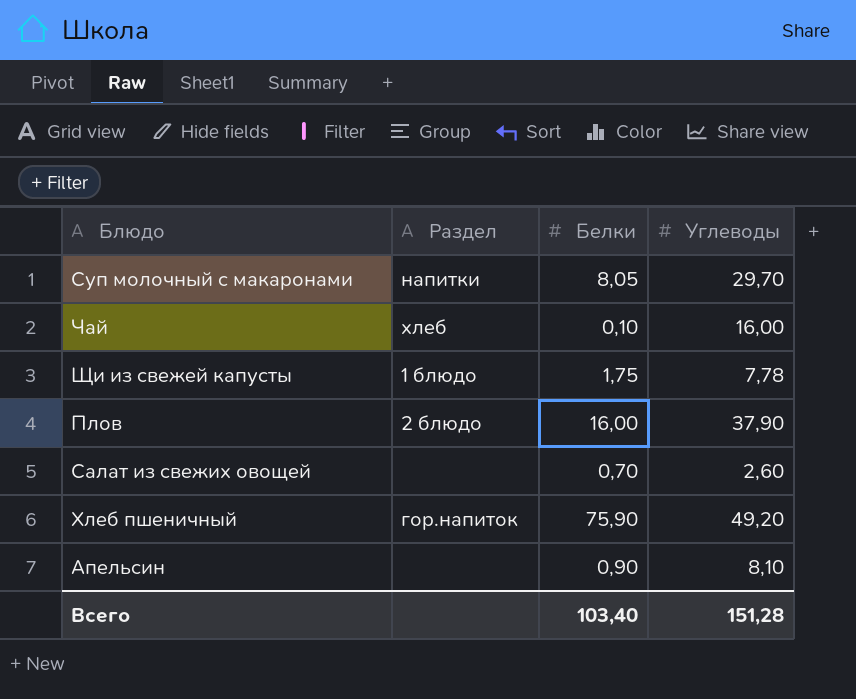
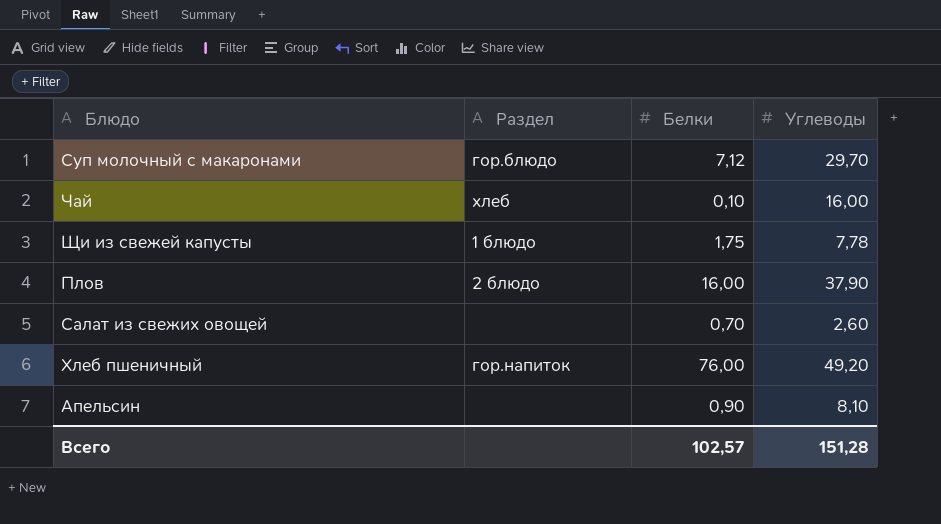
Суп молочный с макаронами | Раздел: напитки -> гор.блюдо
Суп молочный с макаронами | Белки: 8,05 -> 7,12
Хлеб пшеничный | Белки: 75,90 -> 76,00
Всего | Белки: 103,40 -> 102,57

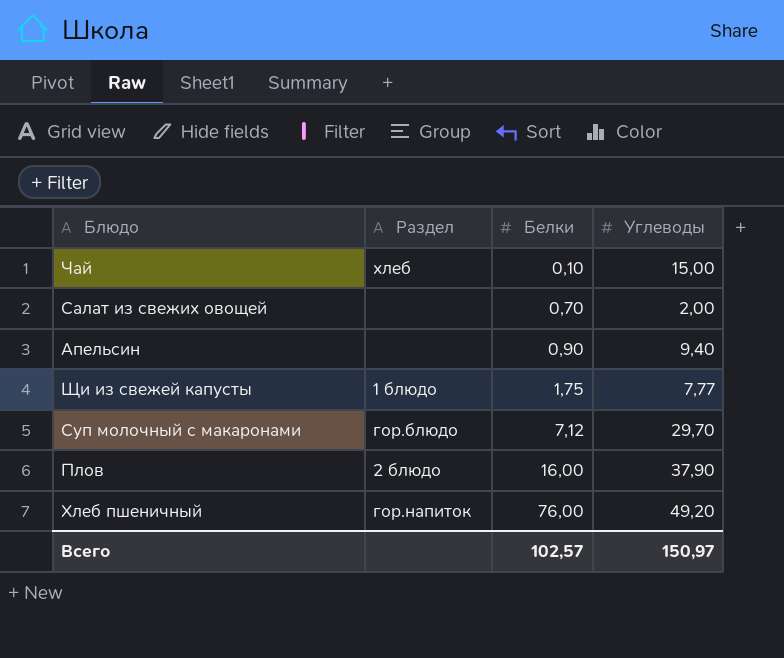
row order: none -> Белки ascending
Чай | Углеводы: 16,00 -> 15,00
Салат из свежих овощей | Углеводы: 2,60 -> 2,00
Апельсин | Углеводы: 8,10 -> 9,40
Щи из свежей капусты | Углеводы: 7,78 -> 7,77
Всего | Углеводы: 151,28 -> 150,97

